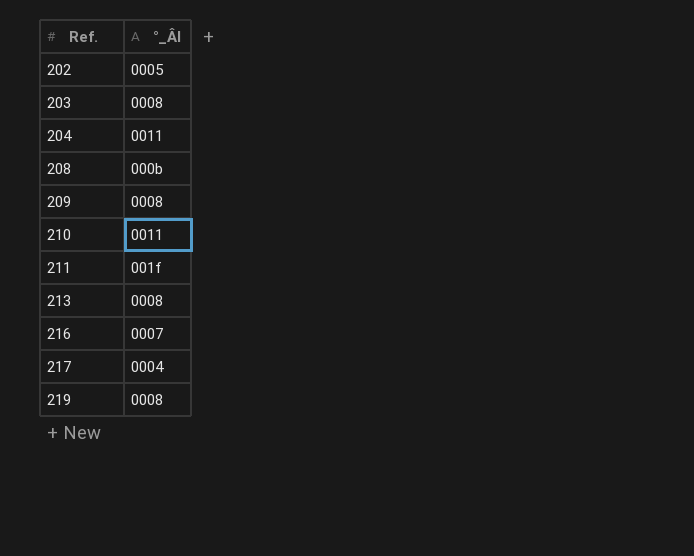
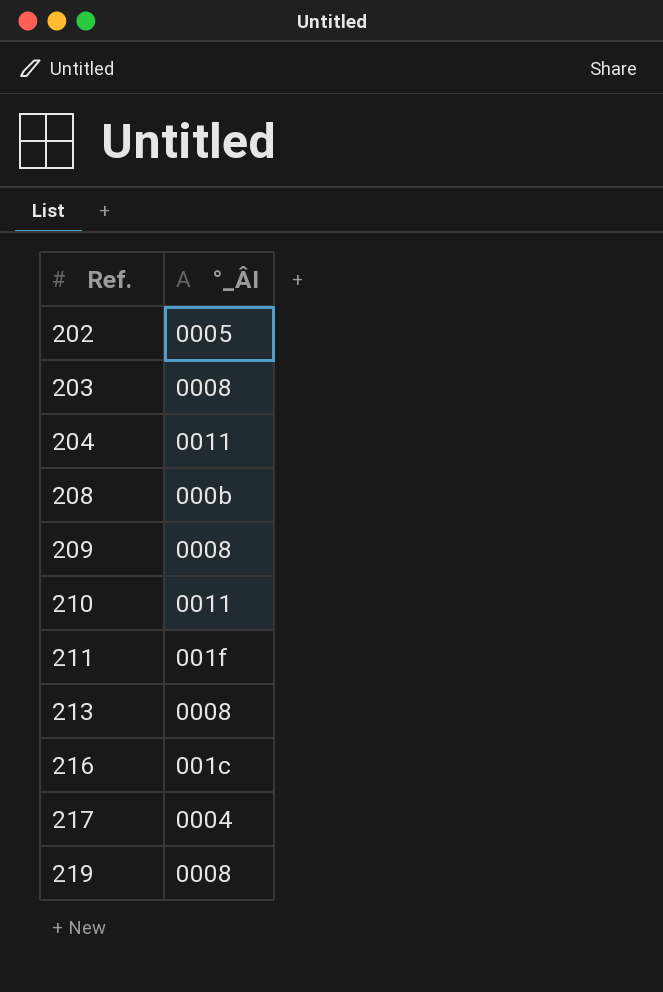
216 | °_ÂI: 0007 -> 001c

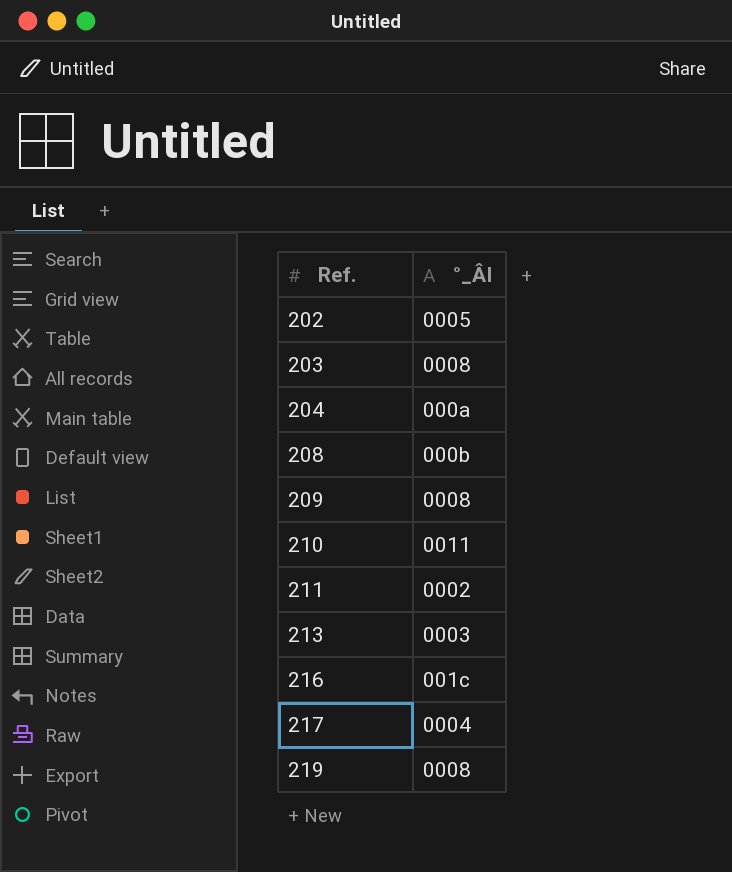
204 | °_ÂI: 0011 -> 000a
211 | °_ÂI: 001f -> 0002
213 | °_ÂI: 0008 -> 0003

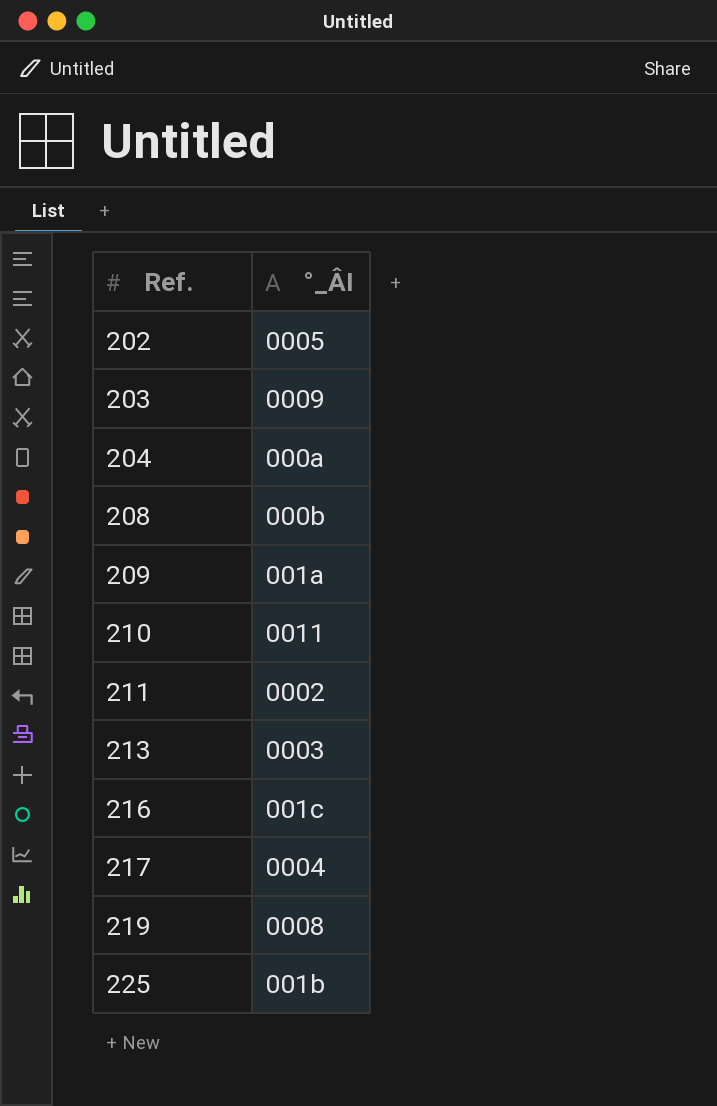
203 | °_ÂI: 0008 -> 0009
209 | °_ÂI: 0008 -> 001a
row 225: none -> 001b

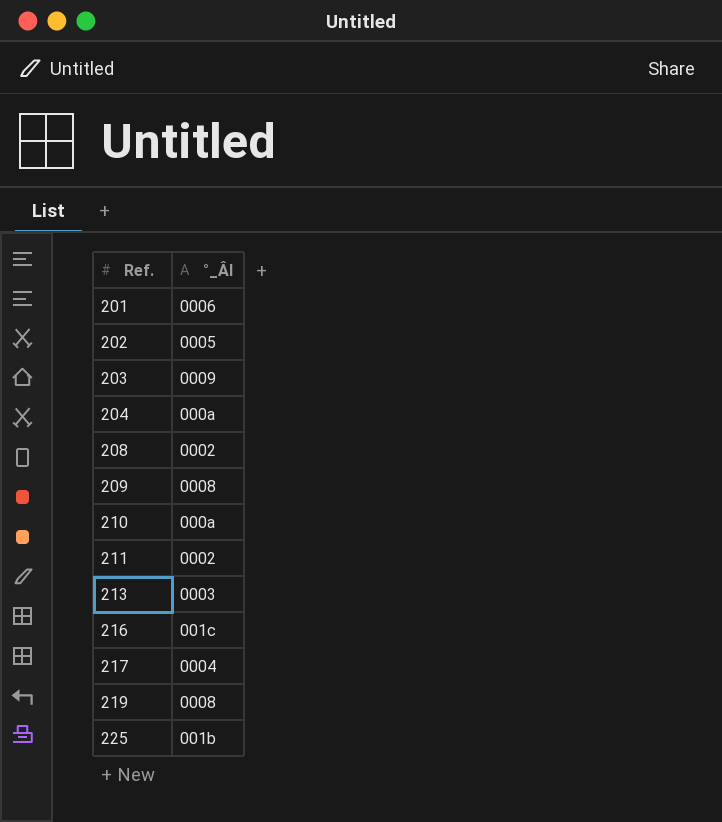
row 201: none -> 0006
208 | °_ÂI: 000b -> 0002
209 | °_ÂI: 001a -> 0008
210 | °_ÂI: 0011 -> 000a

